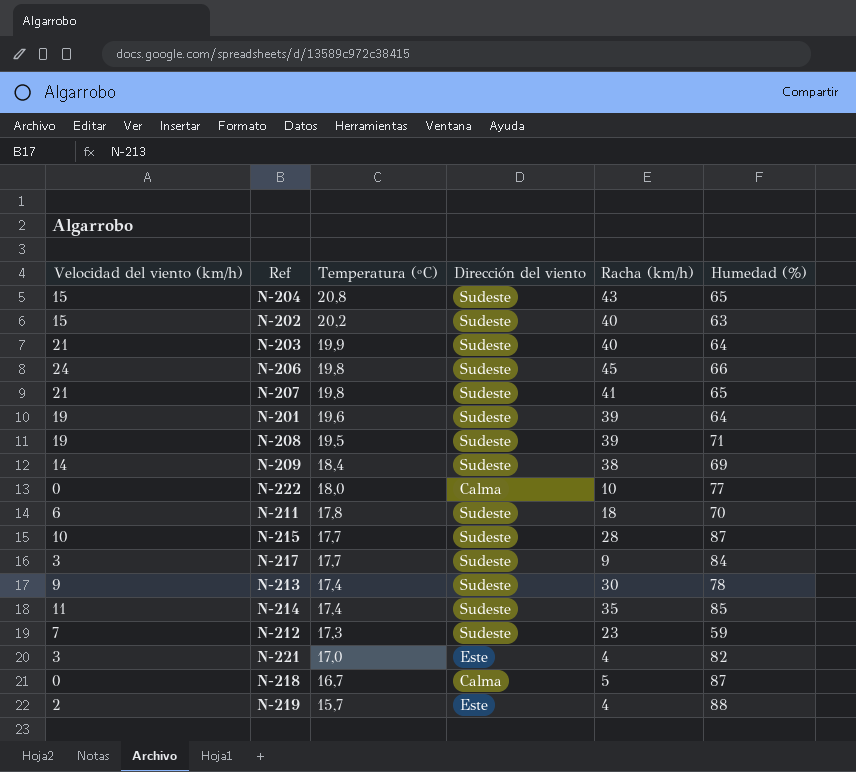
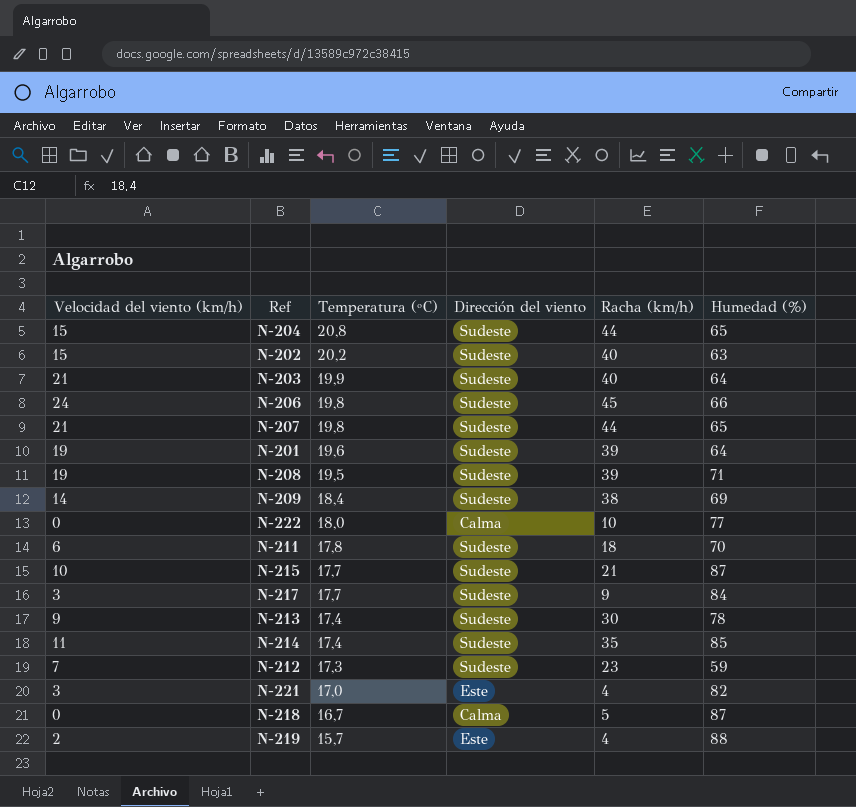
N-204 | Racha (km/h): 43 -> 44
N-207 | Racha (km/h): 41 -> 44
N-215 | Racha (km/h): 28 -> 21

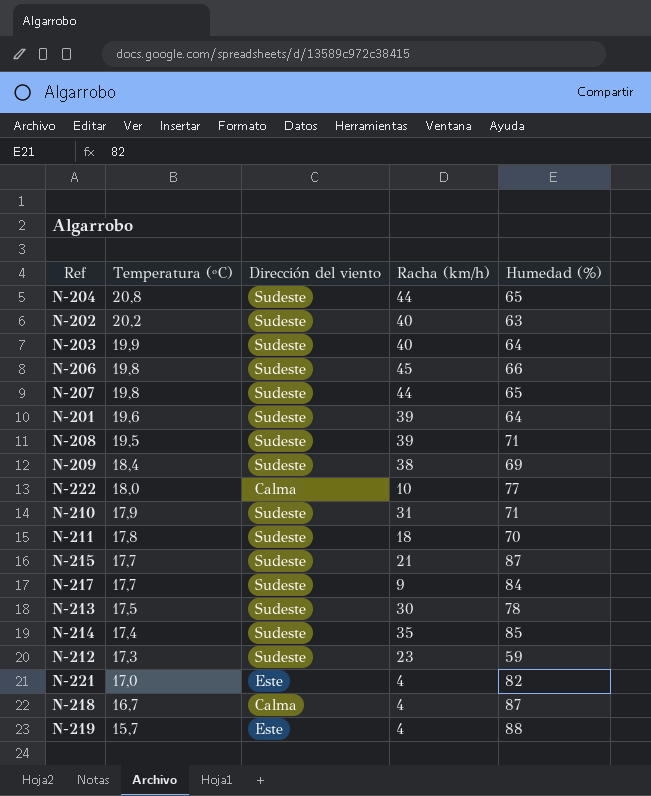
column Velocidad del viento (km/h) | position: 1 -> none
row N-210: none -> 17,9 | Sudeste | 31 | 71
N-213 | Temperatura (ºC): 17,4 -> 17,5
N-218 | Racha (km/h): 5 -> 4

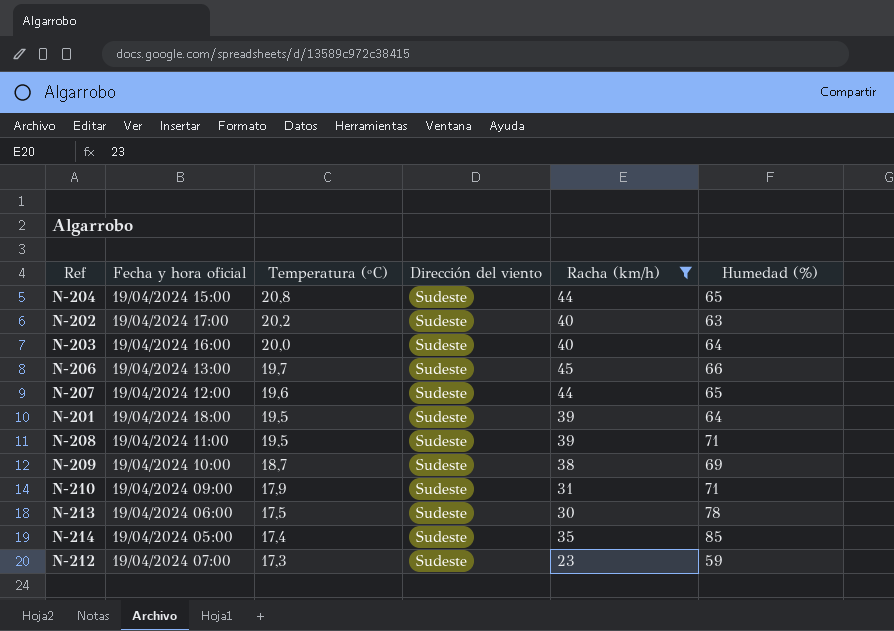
filter: none -> Racha (km/h) >= 23
column Fecha y hora oficial | position: none -> 2
N-203 | Temperatura (ºC): 19,9 -> 20,0
N-206 | Temperatura (ºC): 19,8 -> 19,7
N-207 | Temperatura (ºC): 19,8 -> 19,6
N-201 | Temperatura (ºC): 19,6 -> 19,5
N-209 | Temperatura (ºC): 18,4 -> 18,7

